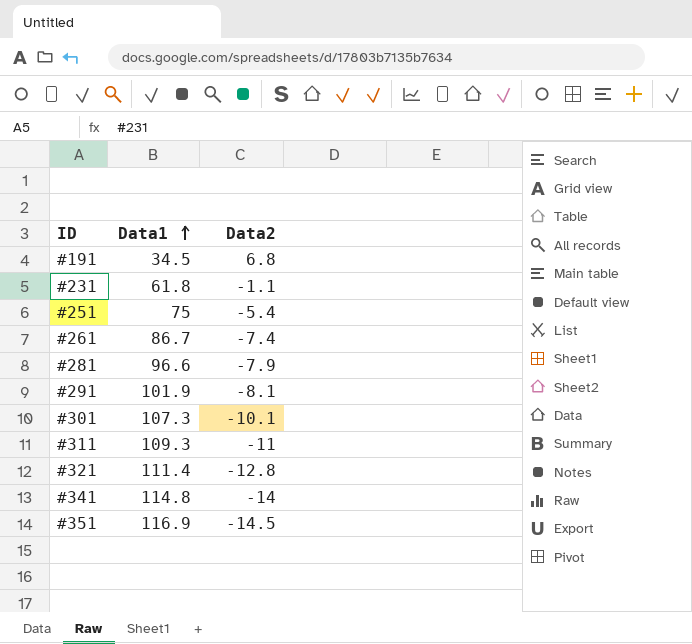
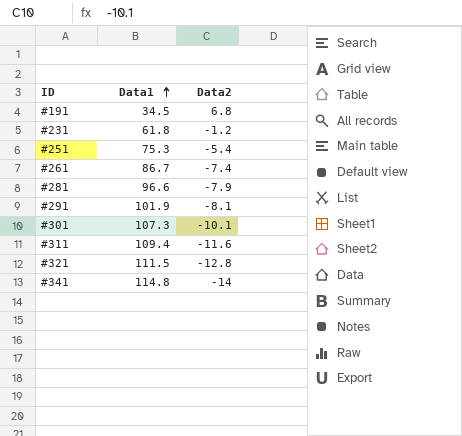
row #351: 116.9 | -14.5 -> none
#231 | Data2: -1.1 -> -1.2
#251 | Data1: 75 -> 75.3
#311 | Data1: 109.3 -> 109.4
#311 | Data2: -11 -> -11.6
#321 | Data1: 111.4 -> 111.5

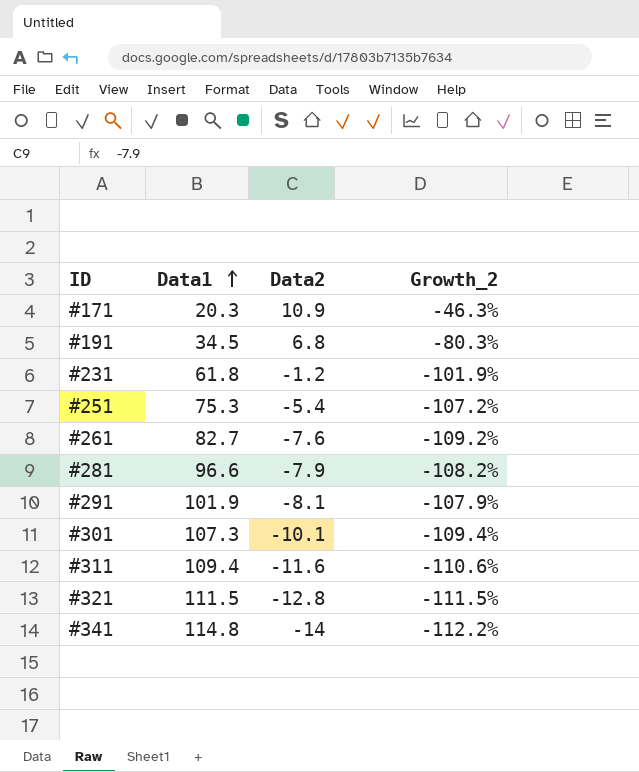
column Growth_2 | formula: none -> ([Data2] - [Data1]) / [Data1]
row #171: none -> 20.3 | 10.9 | -46.3%
#261 | Data1: 86.7 -> 82.7
#261 | Data2: -7.4 -> -7.6

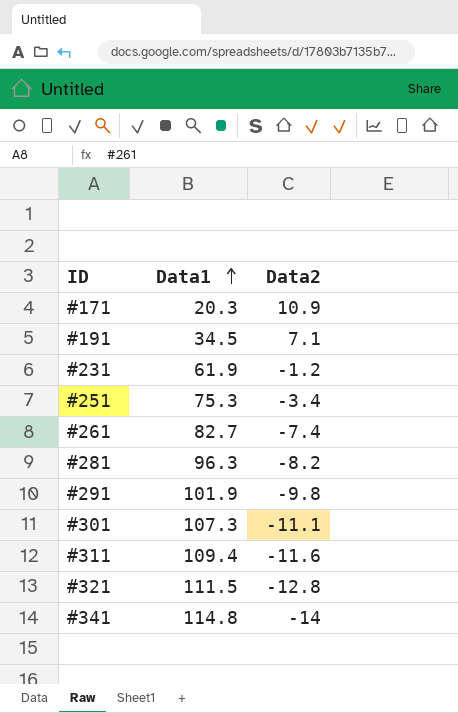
column Growth_2 | formula: ([Data2] - [Data1]) / [Data1] -> none
#191 | Data2: 6.8 -> 7.1
#231 | Data1: 61.8 -> 61.9
#251 | Data2: -5.4 -> -3.4
#261 | Data2: -7.6 -> -7.4
#281 | Data1: 96.6 -> 96.3
#281 | Data2: -7.9 -> -8.2
#291 | Data2: -8.1 -> -9.8
#301 | Data2: -10.1 -> -11.1

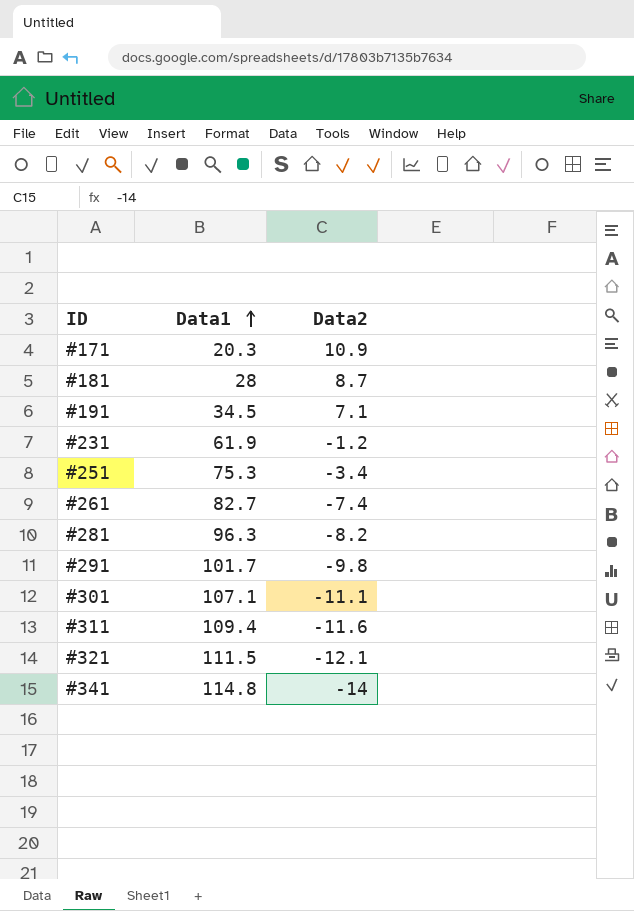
row #181: none -> 28 | 8.7
#291 | Data1: 101.9 -> 101.7
#301 | Data1: 107.3 -> 107.1
#321 | Data2: -12.8 -> -12.1

